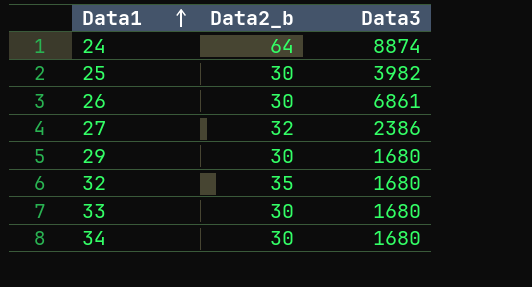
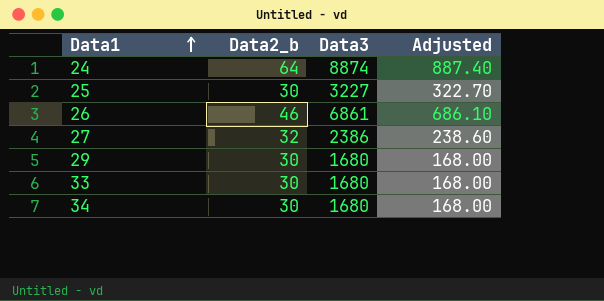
column Adjusted | formula: none -> [Data3] * 0.1
row 32: 35 | 1680 -> none
25 | Data3: 3982 -> 3227
26 | Data2_b: 30 -> 46

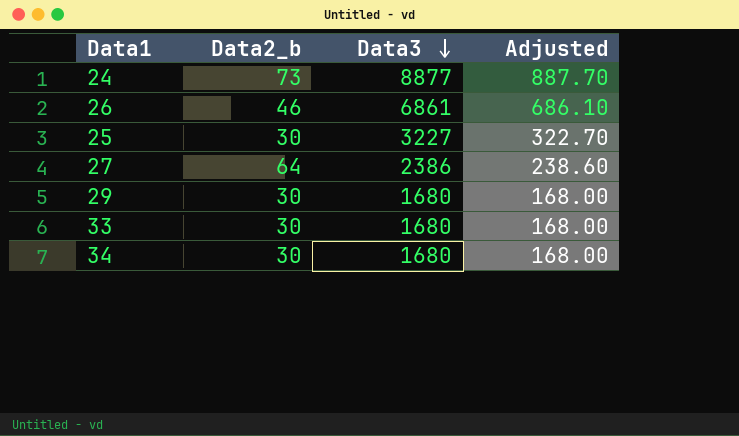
row order: Data1 ascending -> Data3 descending
24 | Data2_b: 64 -> 73
24 | Data3: 8874 -> 8877
24 | Adjusted: 887.40 -> 887.70
27 | Data2_b: 32 -> 64

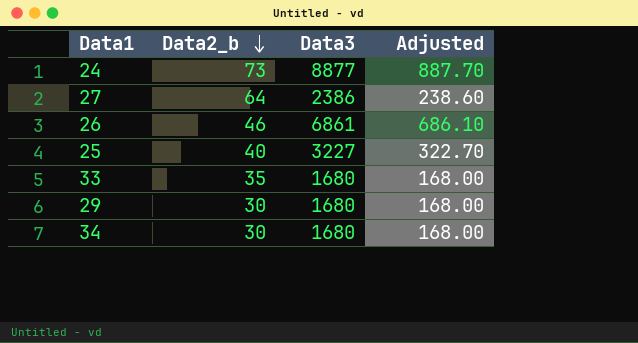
row order: Data3 descending -> Data2_b descending
25 | Data2_b: 30 -> 40
33 | Data2_b: 30 -> 35

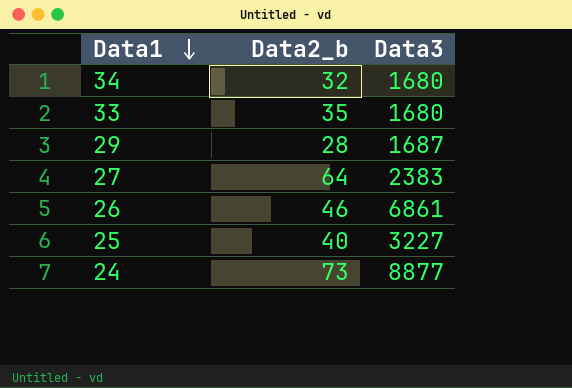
row order: Data2_b descending -> Data1 descending
column Adjusted | formula: [Data3] * 0.1 -> none
34 | Data2_b: 30 -> 32
29 | Data2_b: 30 -> 28
29 | Data3: 1680 -> 1687
27 | Data3: 2386 -> 2383

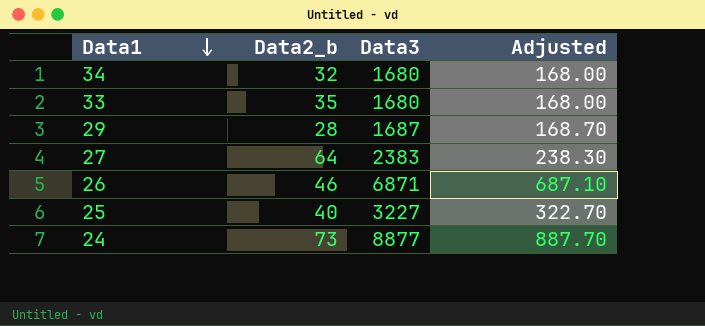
column Adjusted | formula: none -> [Data3] * 0.1
26 | Data3: 6861 -> 6871

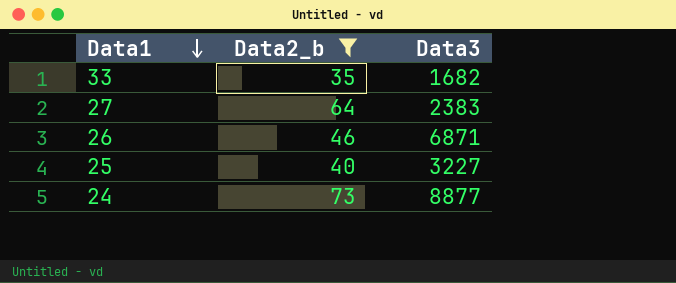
filter: none -> Data2_b >= 35
column Adjusted | formula: [Data3] * 0.1 -> none
33 | Data3: 1680 -> 1682

